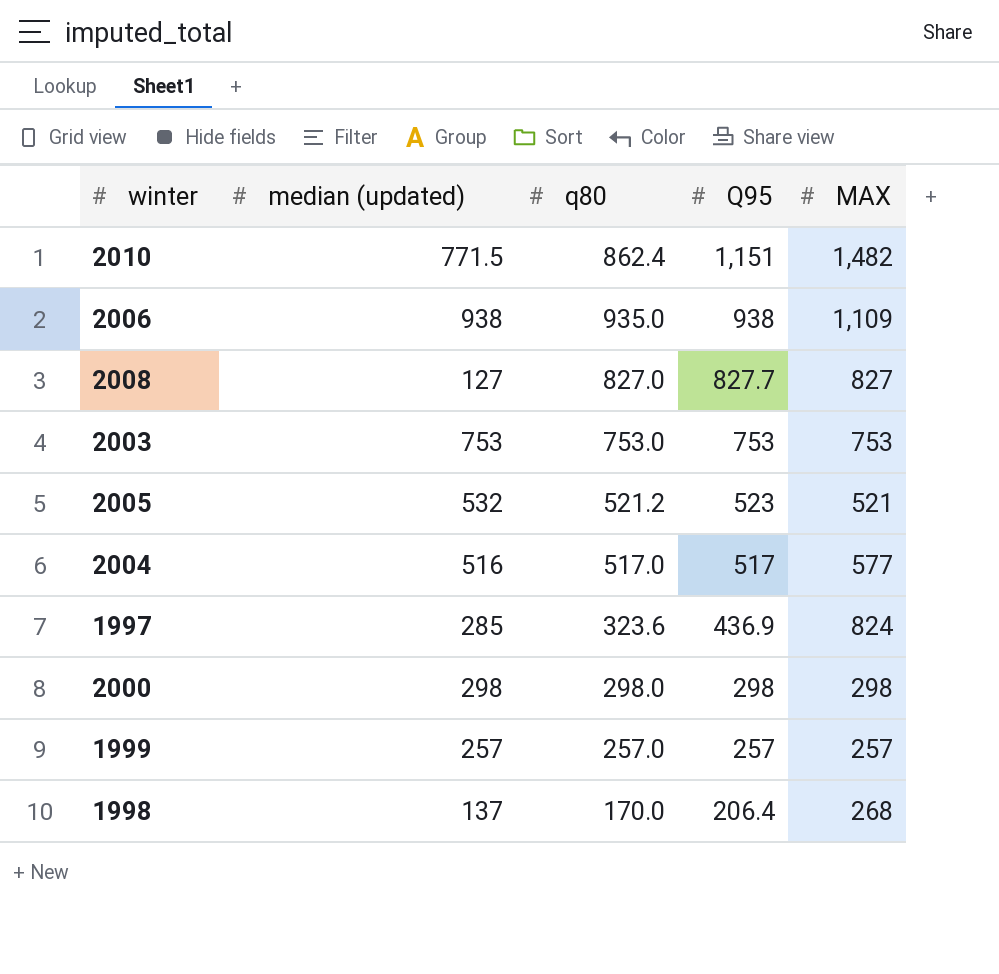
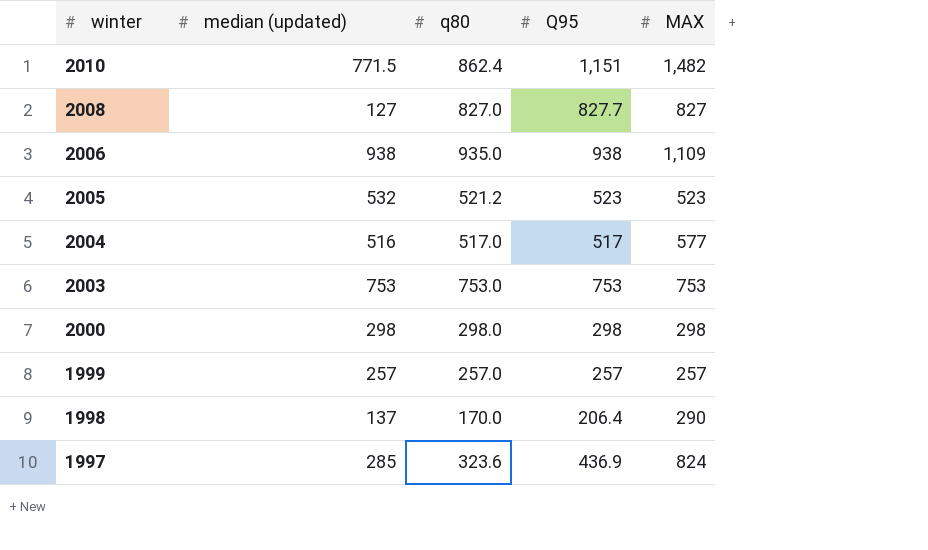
row order: Q95 descending -> winter descending
2005 | MAX: 521 -> 523
1998 | MAX: 268 -> 290

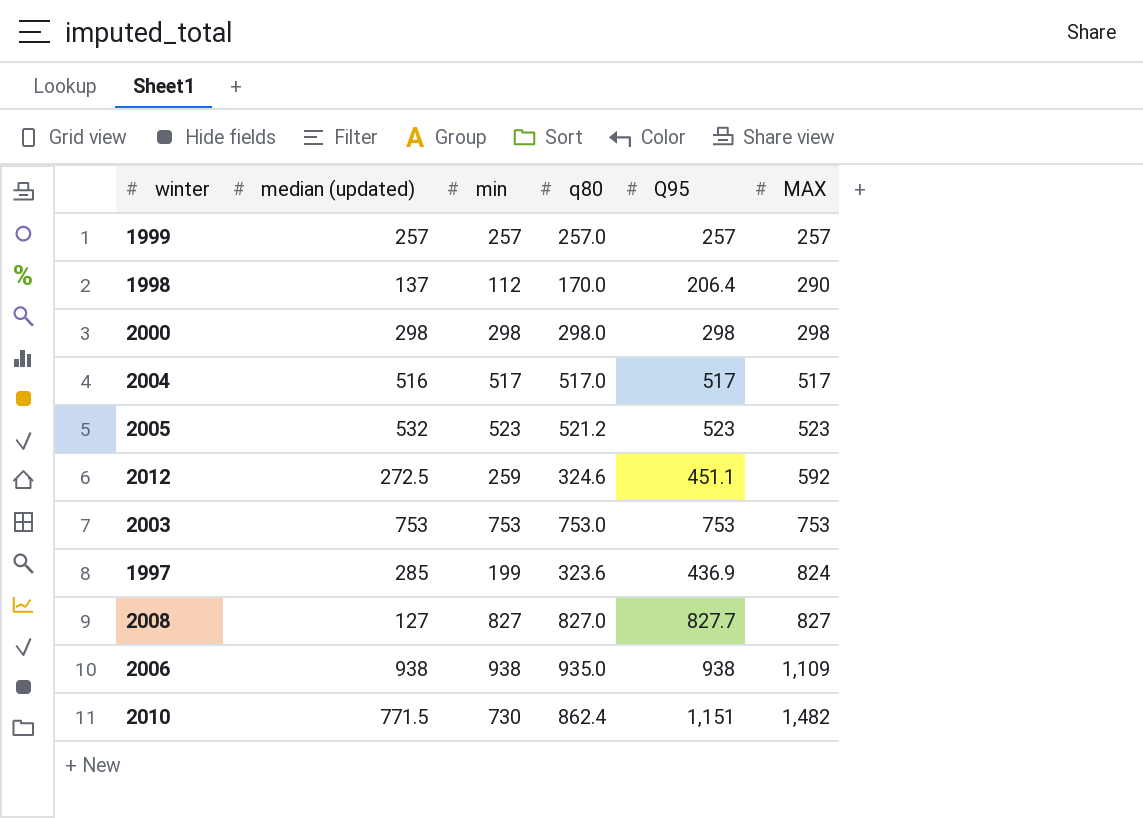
row order: winter descending -> MAX ascending
column min | position: none -> 3
2004 | MAX: 577 -> 517
row 2012: none -> 272.5 | 259 | 324.6 | 451.1 | 592

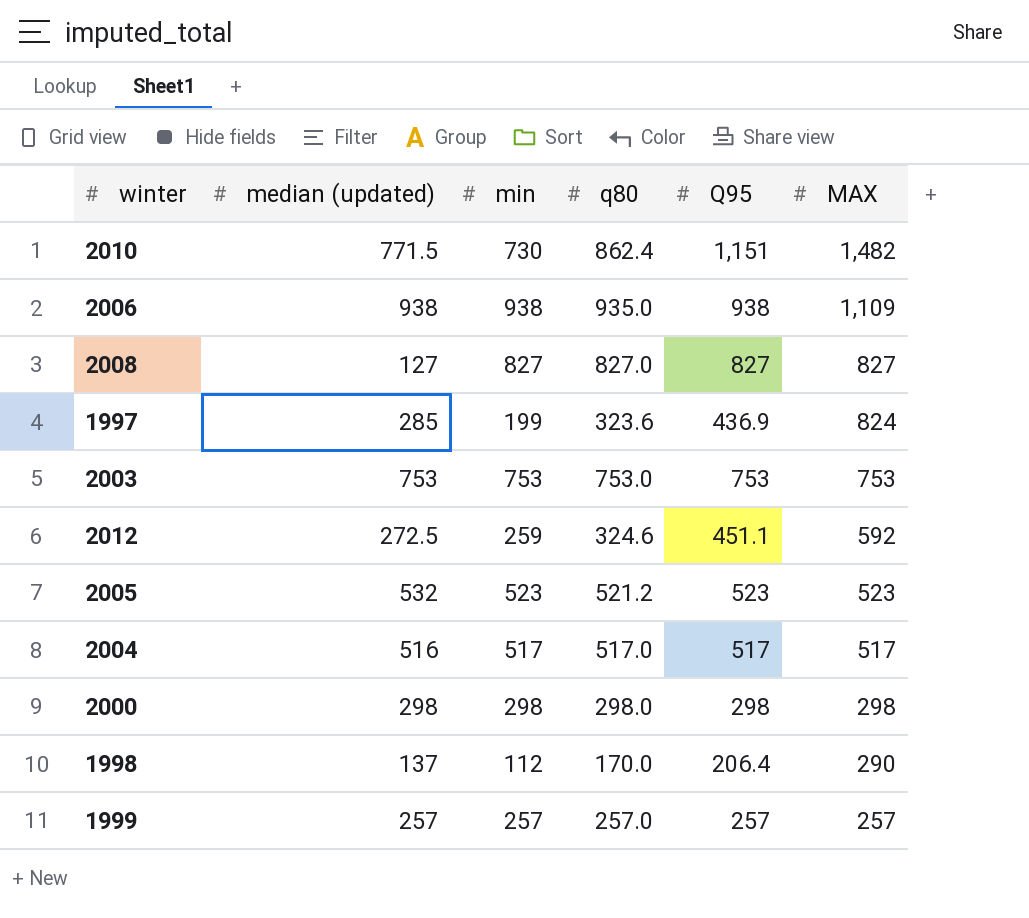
row order: MAX ascending -> MAX descending
2008 | Q95: 827.7 -> 827

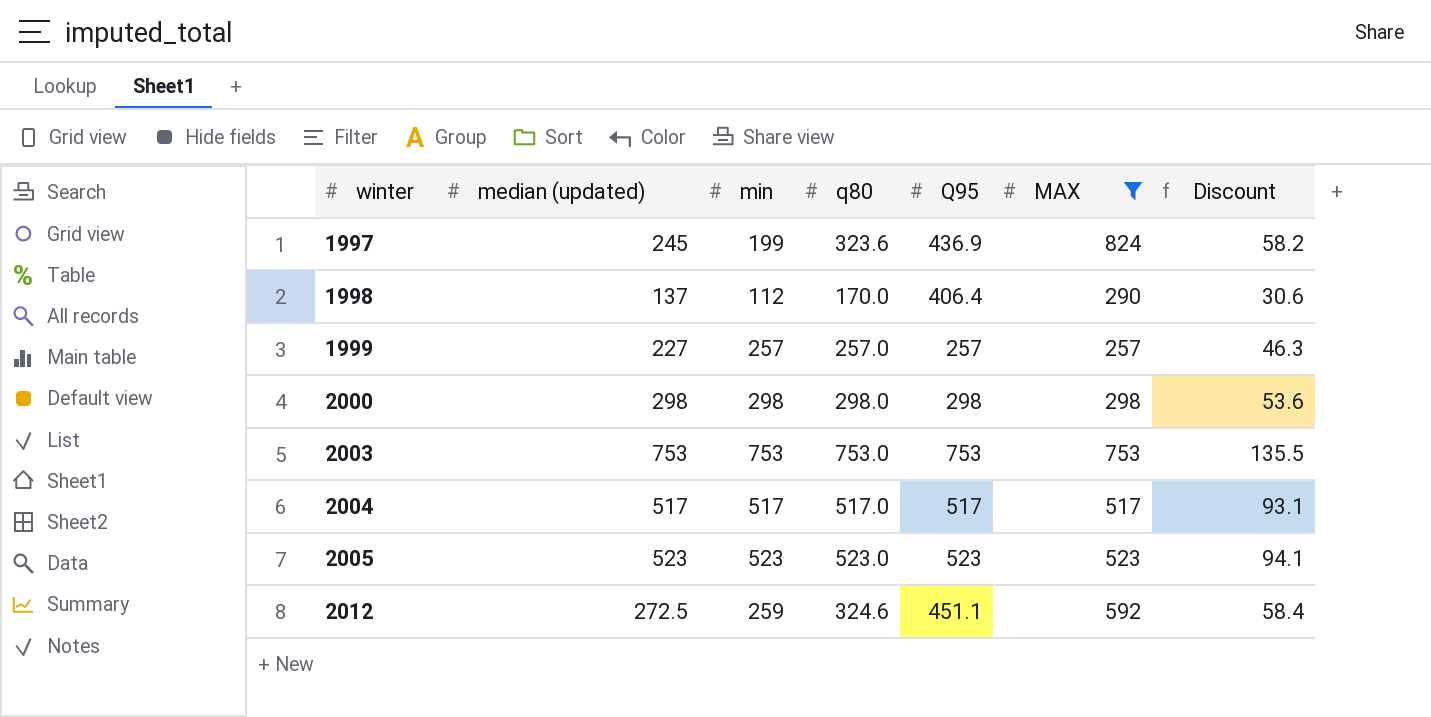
filter: none -> MAX <= 824
row order: MAX descending -> winter ascending
column Discount | formula: none -> [q80] * 0.18
1997 | median (updated): 285 -> 245
1998 | Q95: 206.4 -> 406.4
1999 | median (updated): 257 -> 227
2004 | median (updated): 516 -> 517
2005 | median (updated): 532 -> 523
2005 | q80: 521.2 -> 523.0

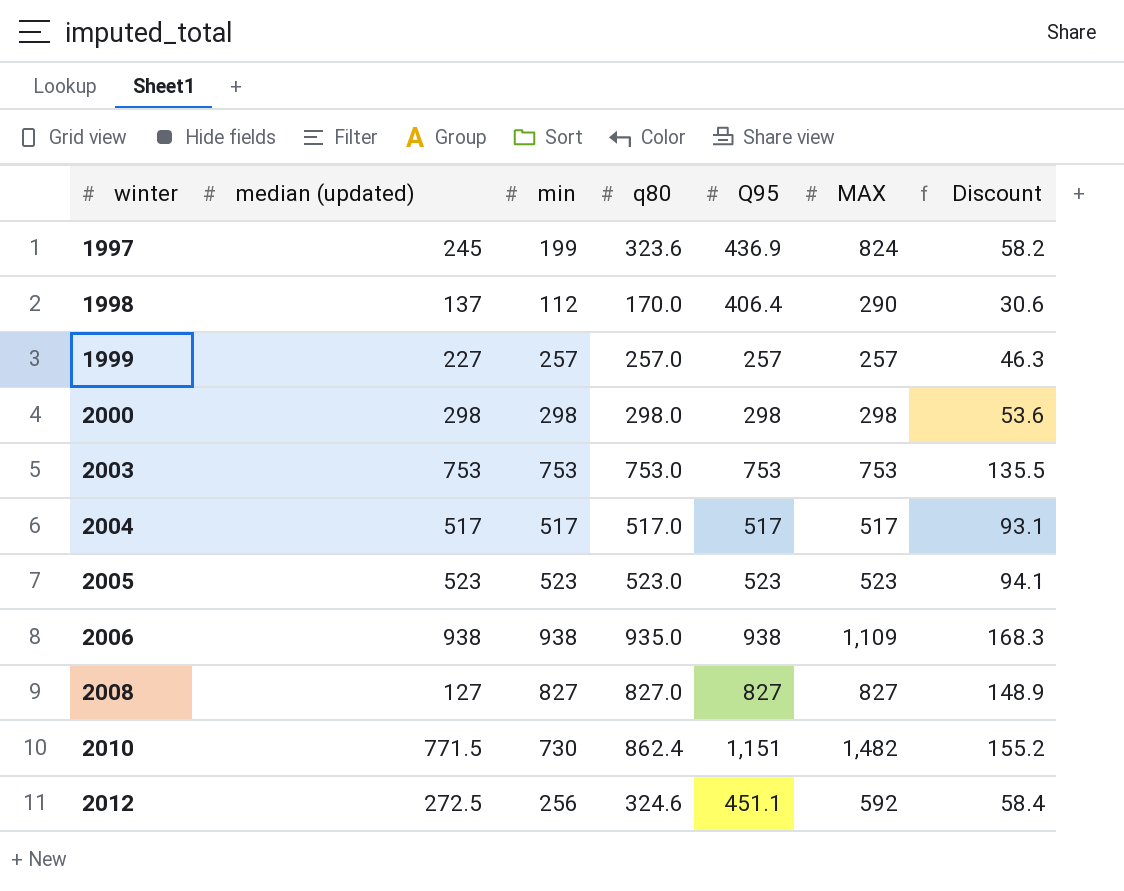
filter: MAX <= 824 -> none
2012 | min: 259 -> 256

